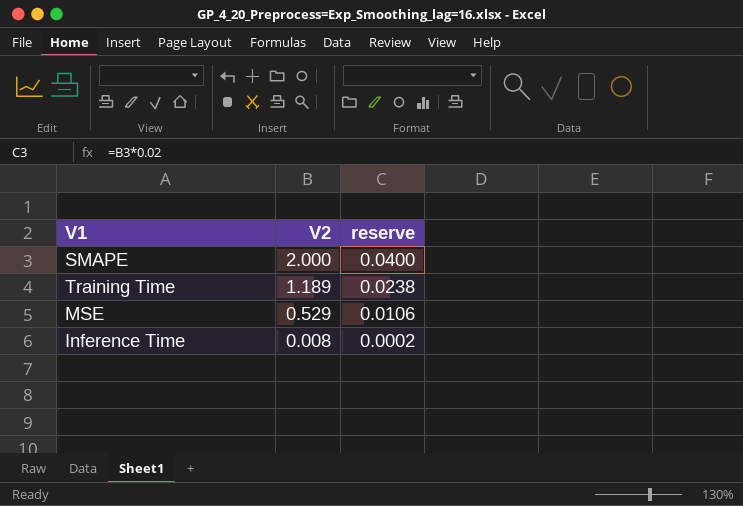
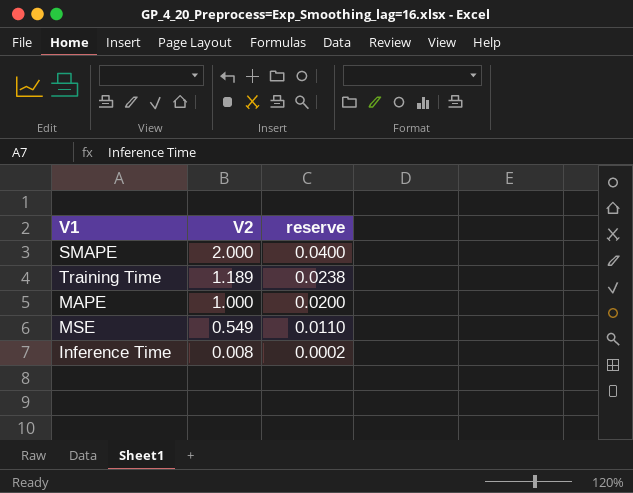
row MAPE: none -> 1.000 | 0.0200
MSE | V2: 0.529 -> 0.549
MSE | reserve: 0.0106 -> 0.0110

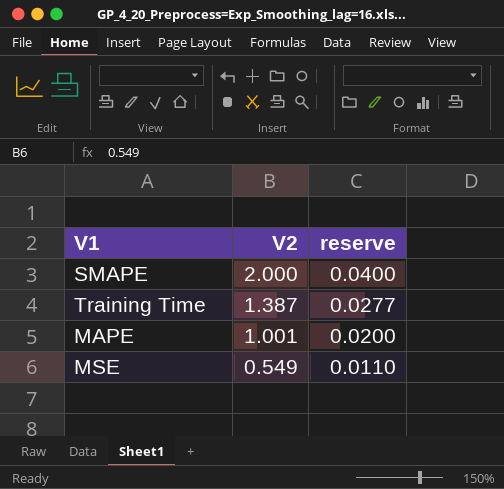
row Inference Time: 0.008 | 0.0002 -> none
Training Time | V2: 1.189 -> 1.387
Training Time | reserve: 0.0238 -> 0.0277
MAPE | V2: 1.000 -> 1.001

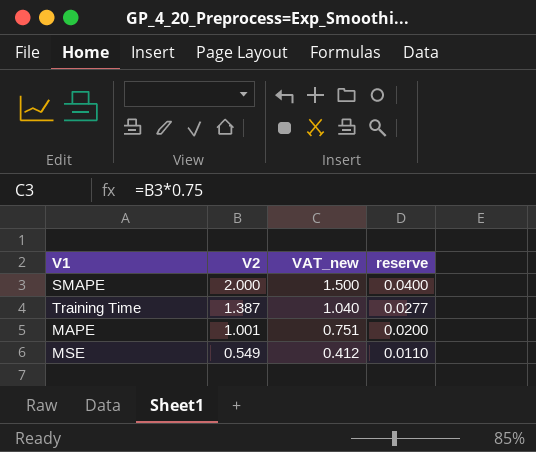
column VAT_new | formula: none -> [V2] * 0.75

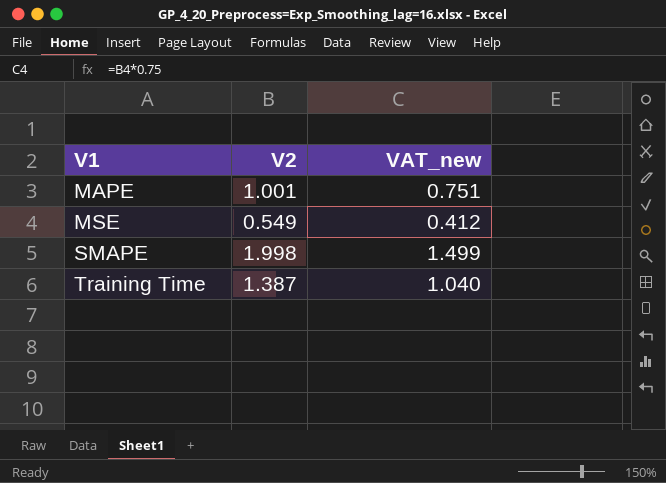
row order: V2 descending -> V1 ascending
column reserve | formula: [V2] * 0.02 -> none
SMAPE | V2: 2.000 -> 1.998
SMAPE | VAT_new: 1.500 -> 1.499

